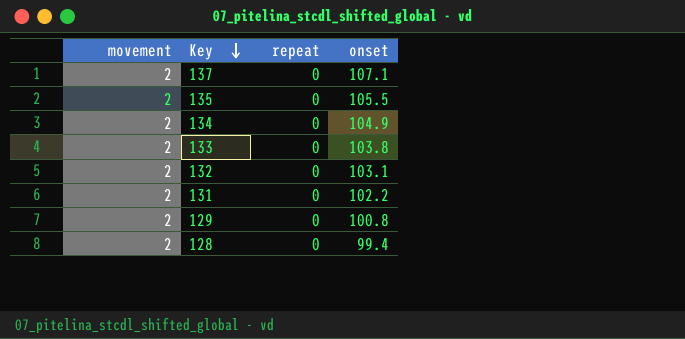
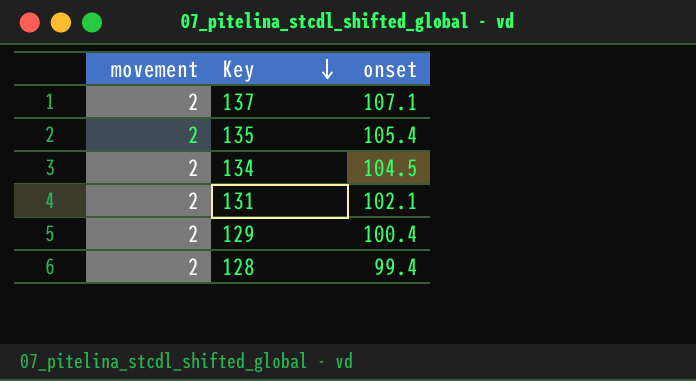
column repeat | position: 3 -> none
row 133: 2 | 0 | 103.8 -> none
row 132: 2 | 0 | 103.1 -> none
135 | onset: 105.5 -> 105.4
134 | onset: 104.9 -> 104.5
131 | onset: 102.2 -> 102.1
129 | onset: 100.8 -> 100.4

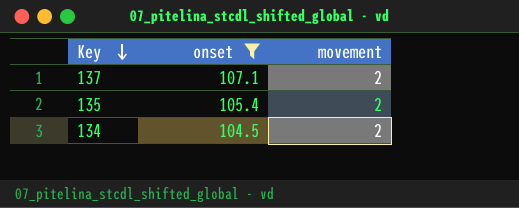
filter: none -> onset >= 104.5
column movement | position: 1 -> 3

